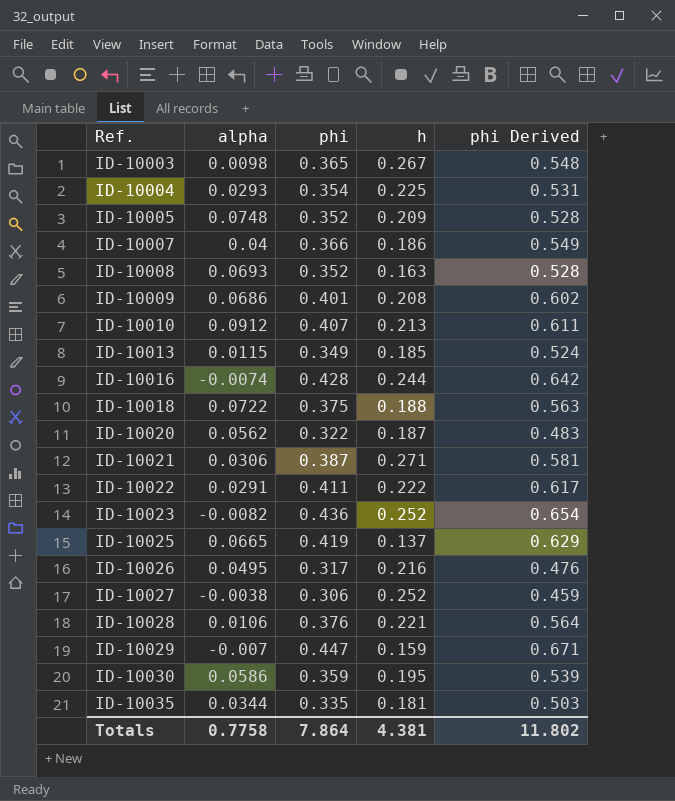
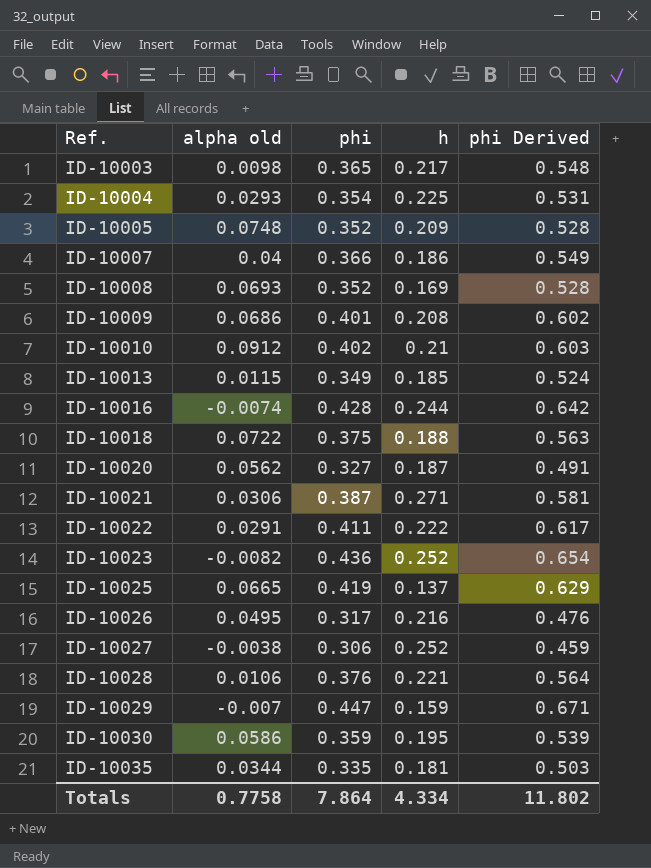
column name: alpha -> alpha old
ID-10003 | h: 0.267 -> 0.217
ID-10008 | h: 0.163 -> 0.169
ID-10010 | phi: 0.407 -> 0.402
ID-10010 | h: 0.213 -> 0.21
ID-10010 | phi Derived: 0.611 -> 0.603
ID-10020 | phi: 0.322 -> 0.327
ID-10020 | phi Derived: 0.483 -> 0.491
Totals | h: 4.381 -> 4.334

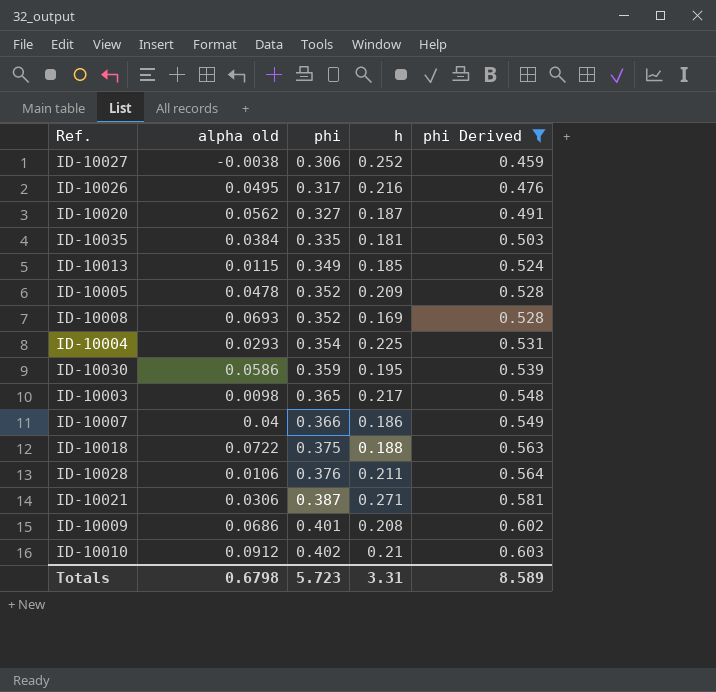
filter: none -> phi Derived <= 0.603
row order: Ref. ascending -> phi ascending
ID-10035 | alpha old: 0.0344 -> 0.0384
ID-10005 | alpha old: 0.0748 -> 0.0478
ID-10028 | h: 0.221 -> 0.211
Totals | alpha old: 0.7758 -> 0.6798
Totals | phi: 7.864 -> 5.723
Totals | h: 4.334 -> 3.31
Totals | phi Derived: 11.802 -> 8.589

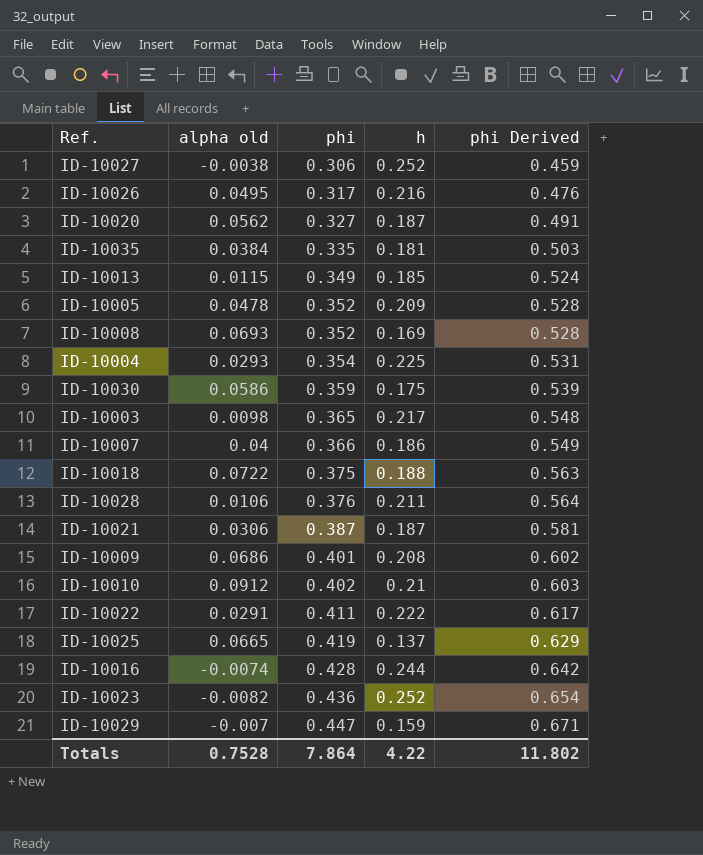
filter: phi Derived <= 0.603 -> none
ID-10030 | h: 0.195 -> 0.175
ID-10021 | h: 0.271 -> 0.187
Totals | alpha old: 0.6798 -> 0.7528
Totals | phi: 5.723 -> 7.864
Totals | h: 3.31 -> 4.22
Totals | phi Derived: 8.589 -> 11.802

